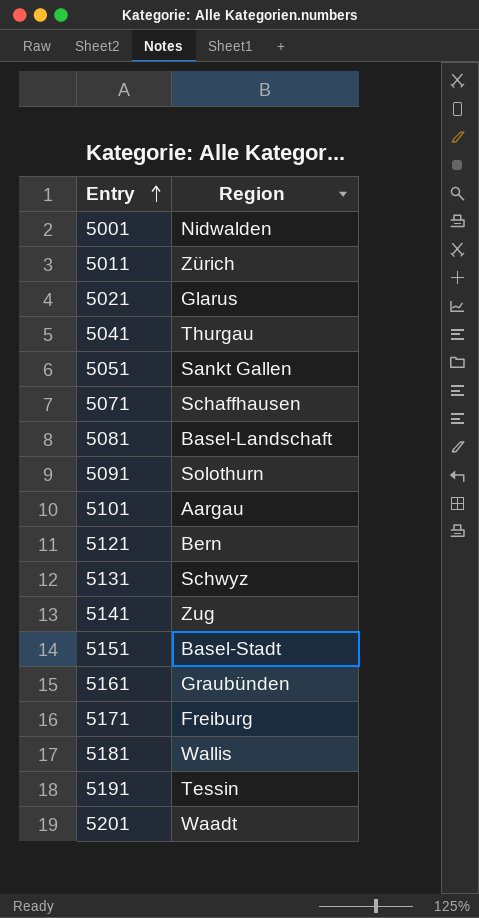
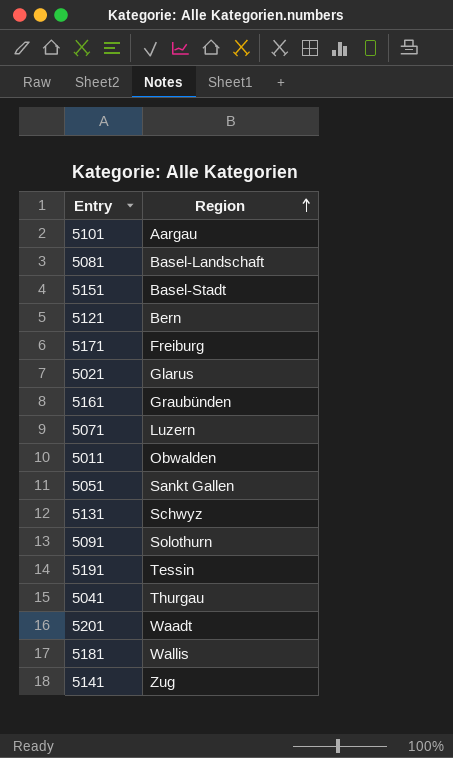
row order: Entry ascending -> Region ascending
row 5001: Nidwalden -> none
5071 | Region: Schaffhausen -> Luzern
5011 | Region: Zürich -> Obwalden

